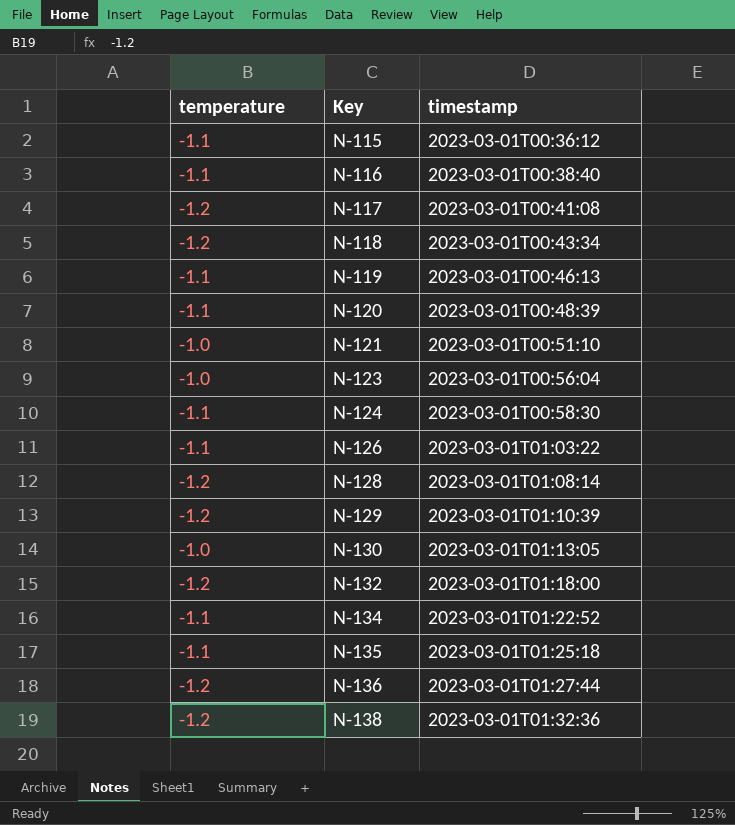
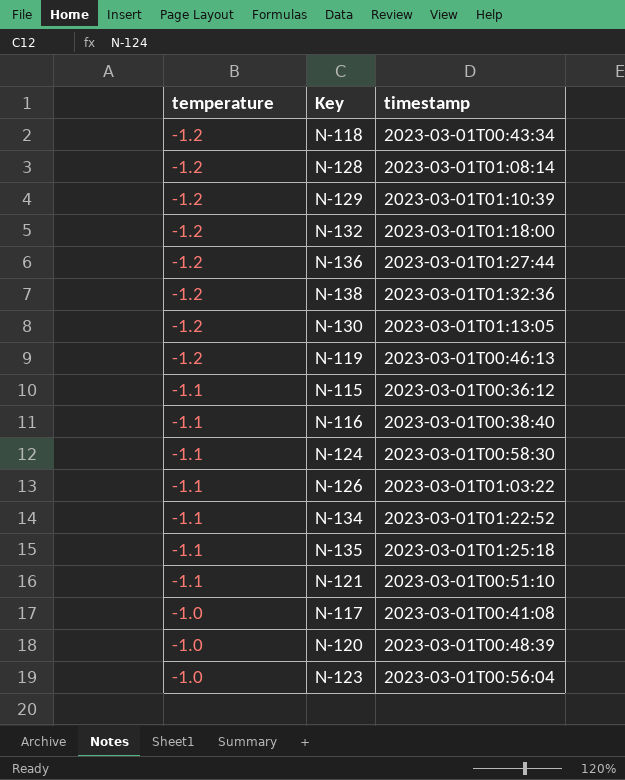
row order: Key ascending -> temperature ascending
N-130 | temperature: -1.0 -> -1.2
N-119 | temperature: -1.1 -> -1.2
N-121 | temperature: -1.0 -> -1.1
N-117 | temperature: -1.2 -> -1.0
N-120 | temperature: -1.1 -> -1.0

